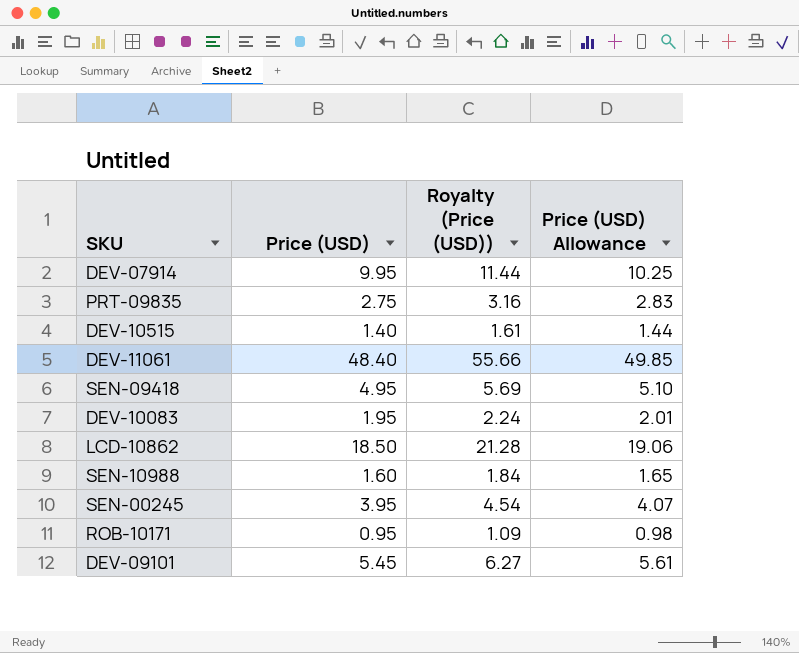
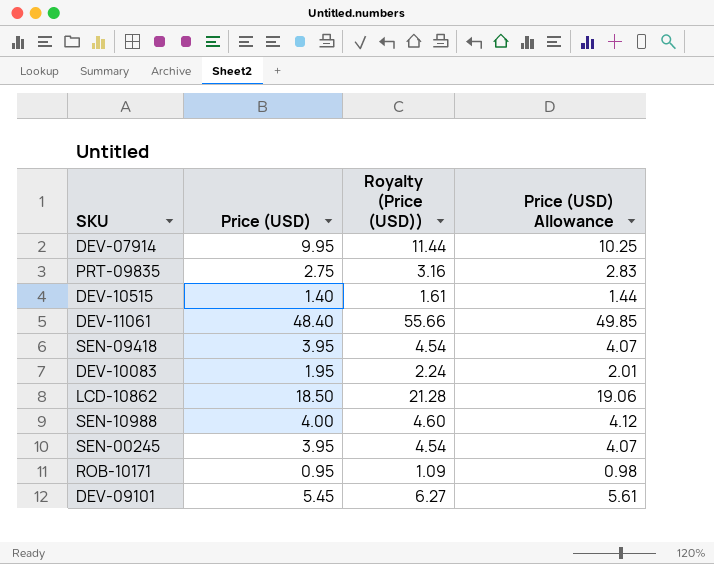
SEN-09418 | Price (USD): 4.95 -> 3.95
SEN-09418 | Royalty (Price (USD)): 5.69 -> 4.54
SEN-09418 | Price (USD) Allowance: 5.10 -> 4.07
SEN-10988 | Price (USD): 1.60 -> 4.00
SEN-10988 | Royalty (Price (USD)): 1.84 -> 4.60
SEN-10988 | Price (USD) Allowance: 1.65 -> 4.12

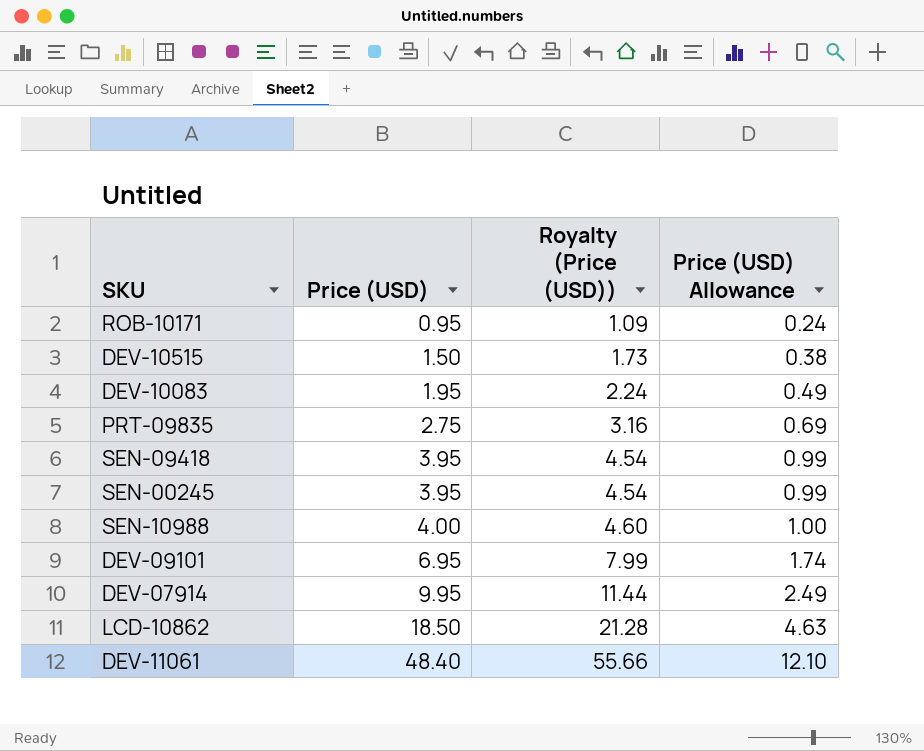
row order: none -> Price (USD) ascending
column Price (USD) Allowance | formula: [Price (USD)] * 1.03 -> [Price (USD)] * 0.25
DEV-10515 | Price (USD): 1.40 -> 1.50
DEV-10515 | Royalty (Price (USD)): 1.61 -> 1.73
DEV-09101 | Price (USD): 5.45 -> 6.95
DEV-09101 | Royalty (Price (USD)): 6.27 -> 7.99

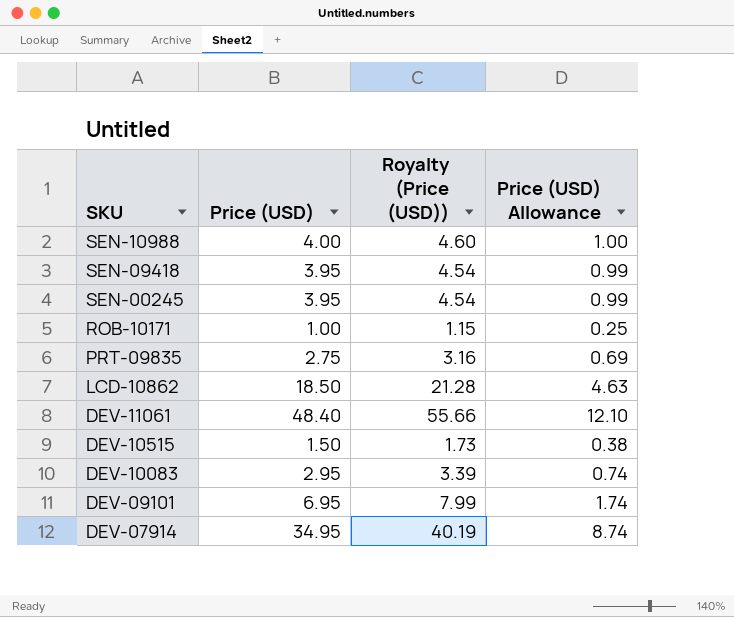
row order: Price (USD) ascending -> SKU descending
ROB-10171 | Price (USD): 0.95 -> 1.00
ROB-10171 | Royalty (Price (USD)): 1.09 -> 1.15
ROB-10171 | Price (USD) Allowance: 0.24 -> 0.25
DEV-10083 | Price (USD): 1.95 -> 2.95
DEV-10083 | Royalty (Price (USD)): 2.24 -> 3.39
DEV-10083 | Price (USD) Allowance: 0.49 -> 0.74
DEV-07914 | Price (USD): 9.95 -> 34.95
DEV-07914 | Royalty (Price (USD)): 11.44 -> 40.19
DEV-07914 | Price (USD) Allowance: 2.49 -> 8.74

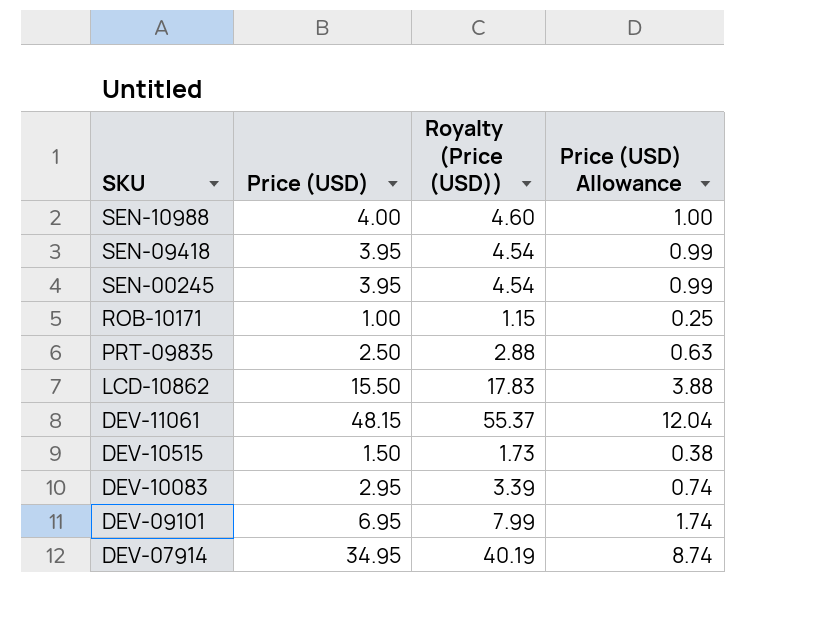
PRT-09835 | Price (USD): 2.75 -> 2.50
PRT-09835 | Royalty (Price (USD)): 3.16 -> 2.88
PRT-09835 | Price (USD) Allowance: 0.69 -> 0.63
LCD-10862 | Price (USD): 18.50 -> 15.50
LCD-10862 | Royalty (Price (USD)): 21.28 -> 17.83
LCD-10862 | Price (USD) Allowance: 4.63 -> 3.88
DEV-11061 | Price (USD): 48.40 -> 48.15
DEV-11061 | Royalty (Price (USD)): 55.66 -> 55.37
DEV-11061 | Price (USD) Allowance: 12.10 -> 12.04

